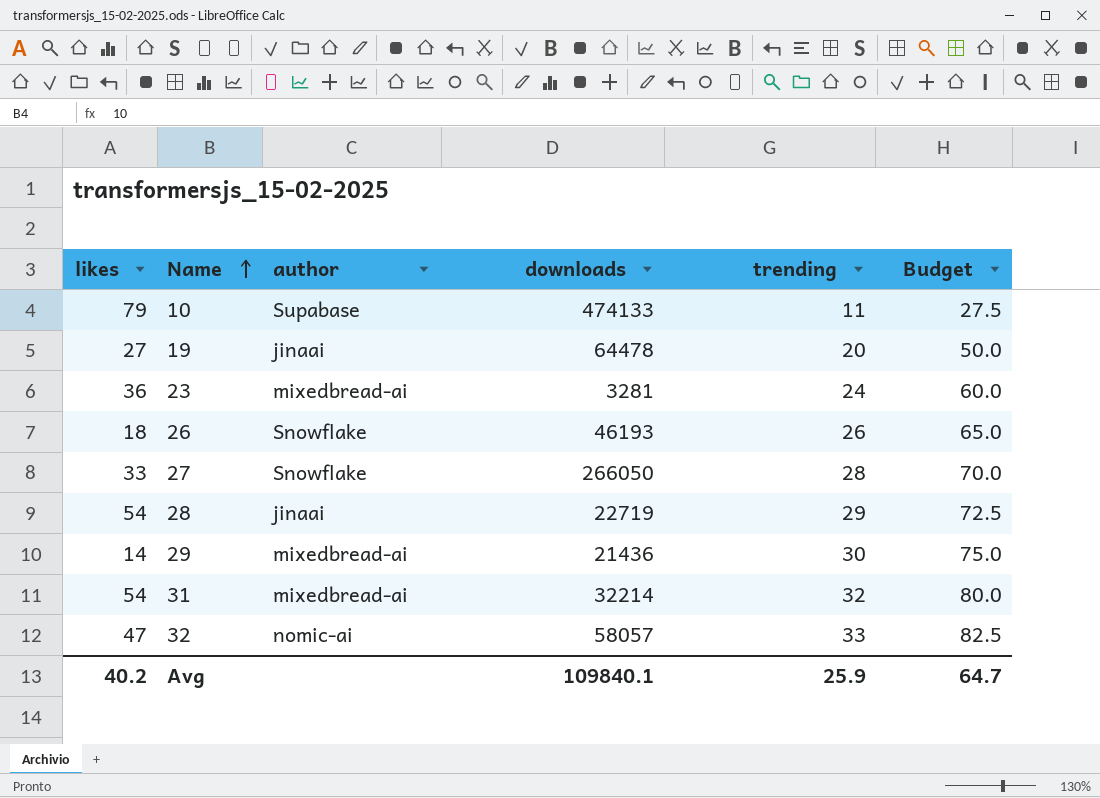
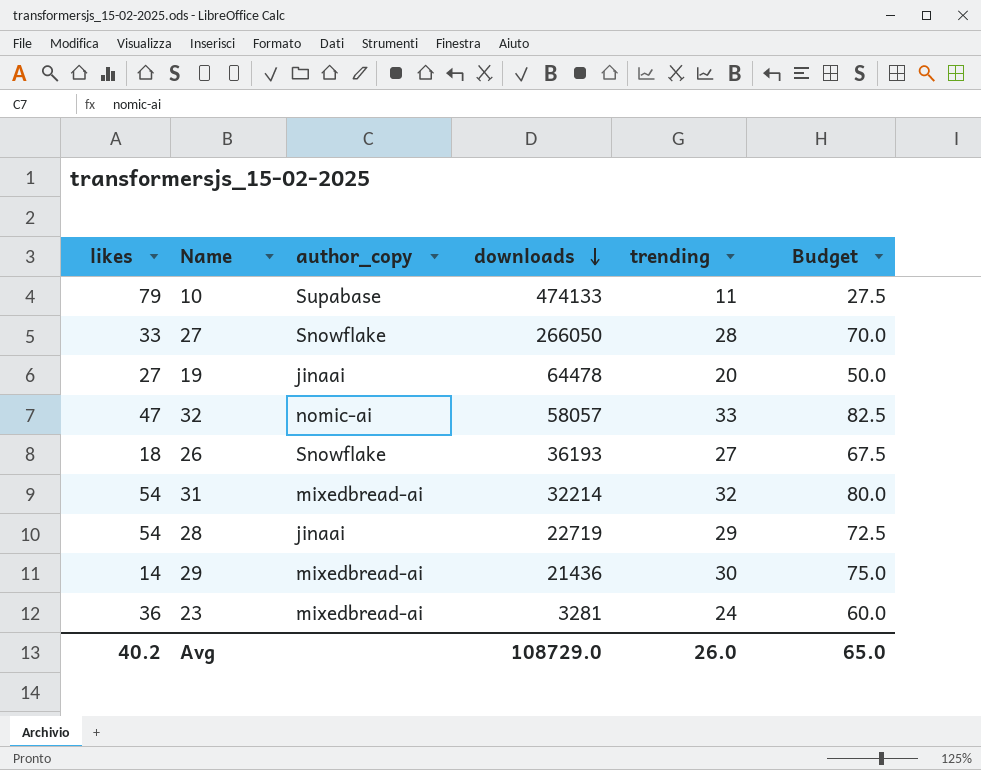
row order: Name ascending -> downloads descending
column name: author -> author_copy
26 | downloads: 46193 -> 36193
26 | trending: 26 -> 27
26 | Budget: 65.0 -> 67.5
Avg | downloads: 109840.1 -> 108729.0
Avg | trending: 25.9 -> 26.0
Avg | Budget: 64.7 -> 65.0

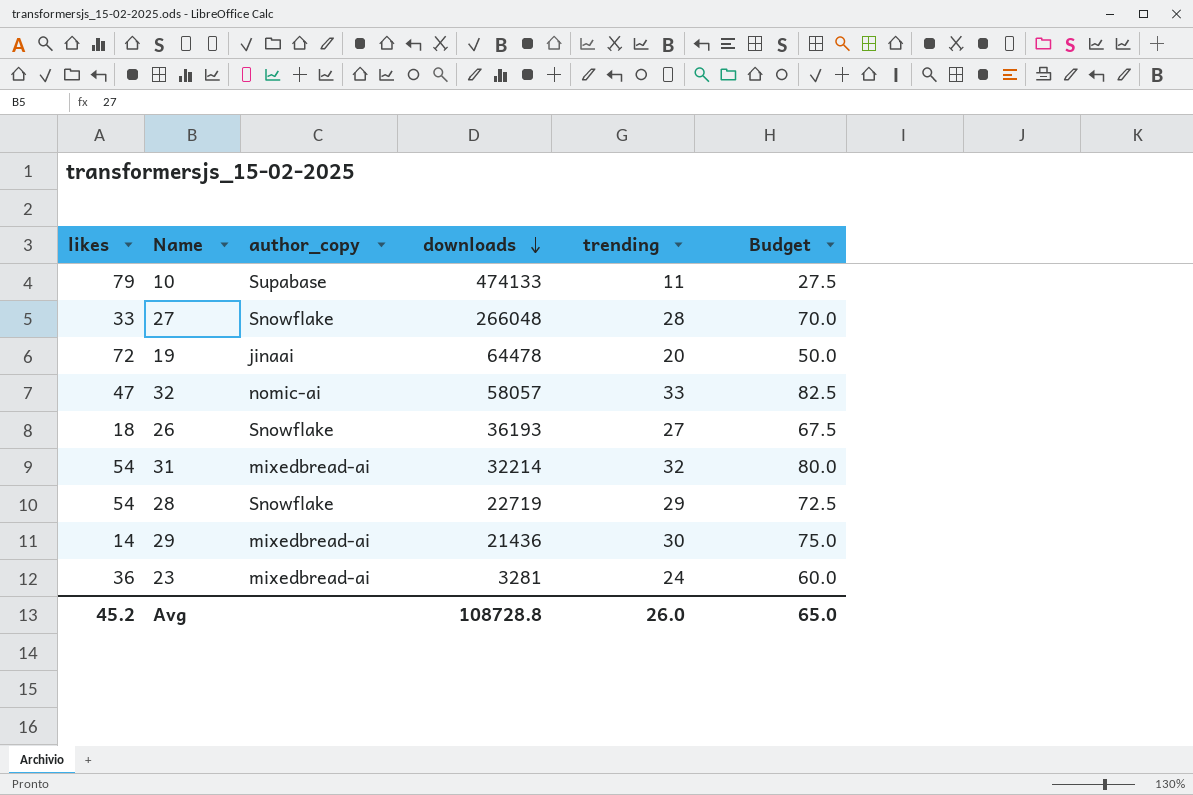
27 | downloads: 266050 -> 266048
19 | likes: 27 -> 72
28 | author_copy: jinaai -> Snowflake
Avg | likes: 40.2 -> 45.2
Avg | downloads: 108729.0 -> 108728.8

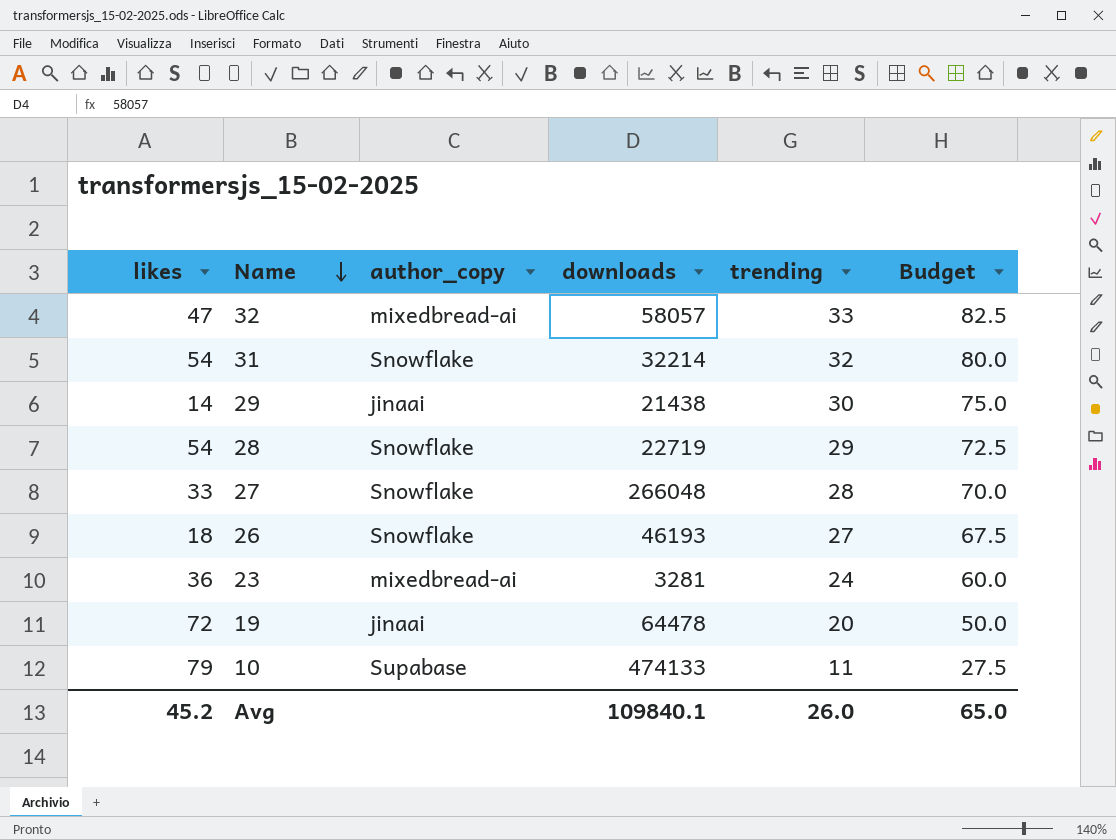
row order: downloads descending -> Name descending
32 | author_copy: nomic-ai -> mixedbread-ai
31 | author_copy: mixedbread-ai -> Snowflake
29 | author_copy: mixedbread-ai -> jinaai
29 | downloads: 21436 -> 21438
26 | downloads: 36193 -> 46193
Avg | downloads: 108728.8 -> 109840.1

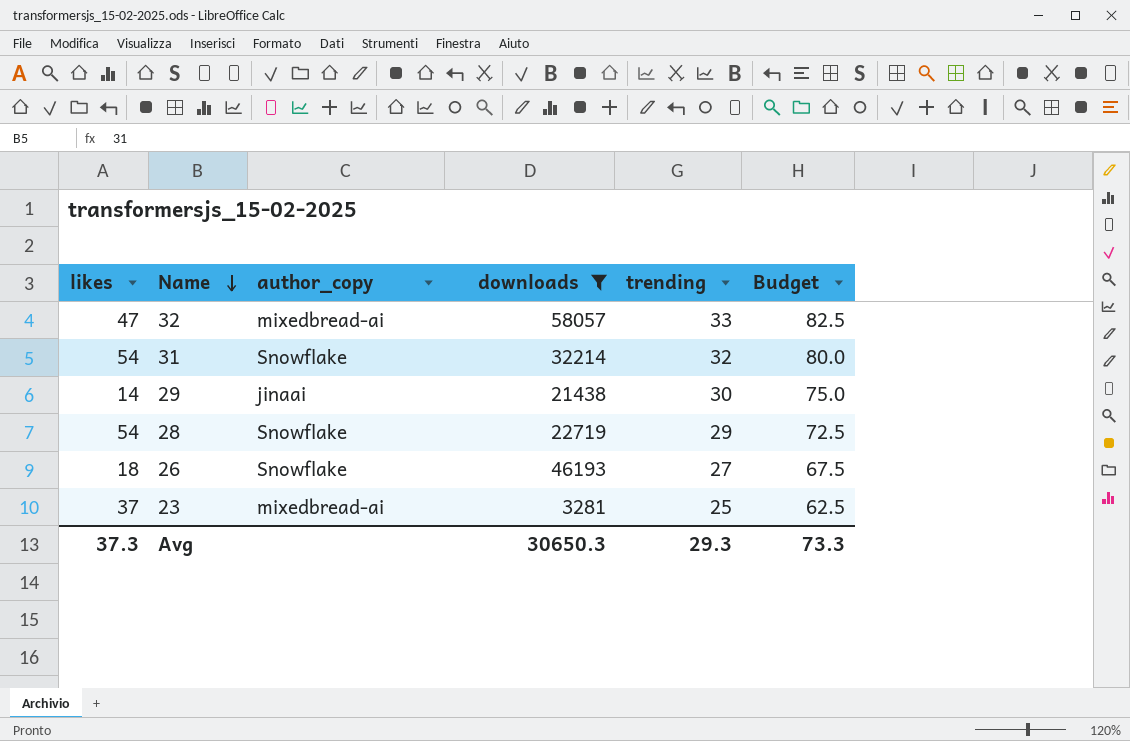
filter: none -> downloads <= 58057
23 | likes: 36 -> 37
23 | trending: 24 -> 25
23 | Budget: 60.0 -> 62.5
Avg | likes: 45.2 -> 37.3
Avg | downloads: 109840.1 -> 30650.3
Avg | trending: 26.0 -> 29.3
Avg | Budget: 65.0 -> 73.3

